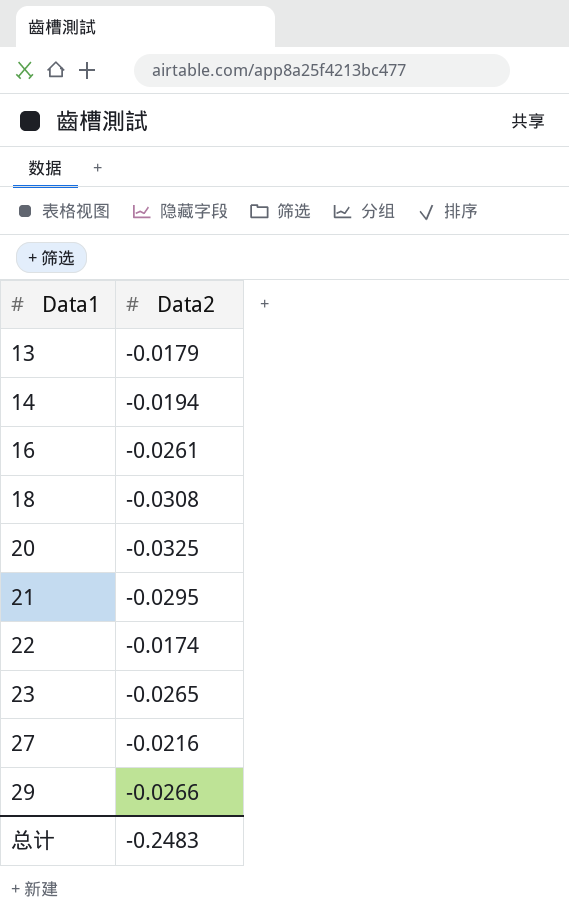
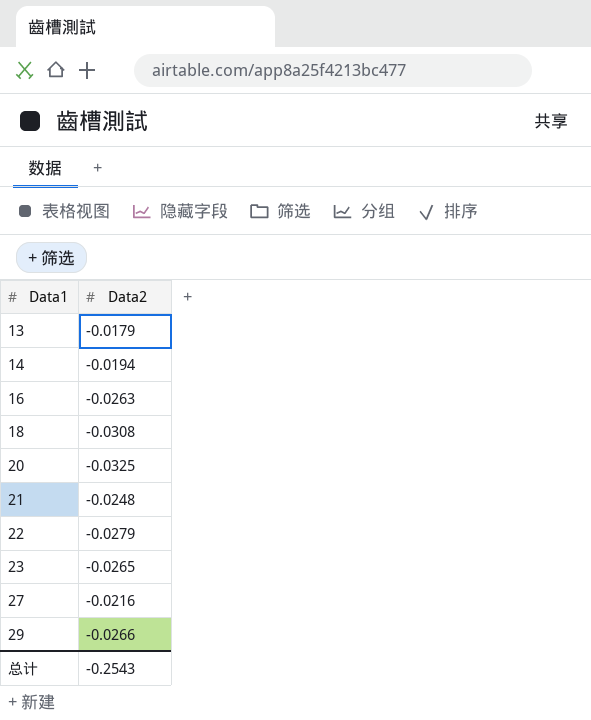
16 | Data2: -0.0261 -> -0.0263
21 | Data2: -0.0295 -> -0.0248
22 | Data2: -0.0174 -> -0.0279
总计 | Data2: -0.2483 -> -0.2543

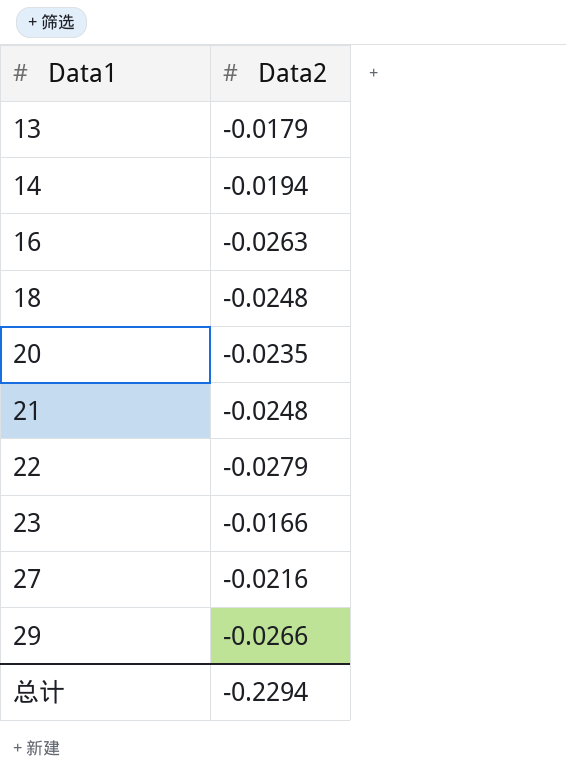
18 | Data2: -0.0308 -> -0.0248
20 | Data2: -0.0325 -> -0.0235
23 | Data2: -0.0265 -> -0.0166
总计 | Data2: -0.2543 -> -0.2294

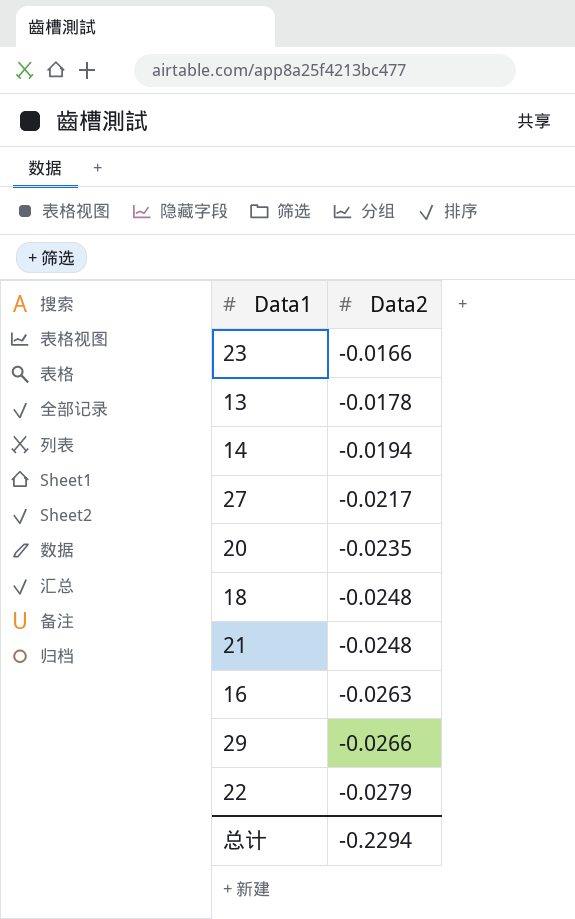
row order: Data1 ascending -> Data2 descending
13 | Data2: -0.0179 -> -0.0178
27 | Data2: -0.0216 -> -0.0217

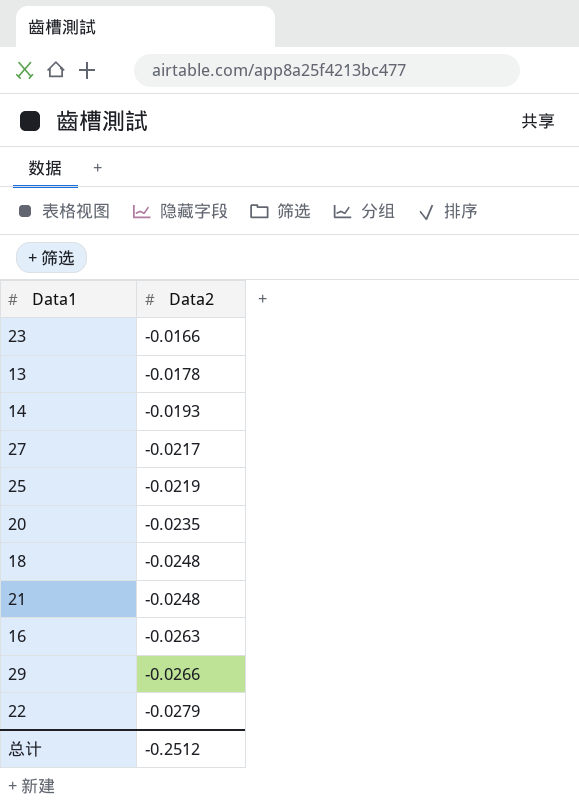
14 | Data2: -0.0194 -> -0.0193
row 25: none -> -0.0219
总计 | Data2: -0.2294 -> -0.2512

